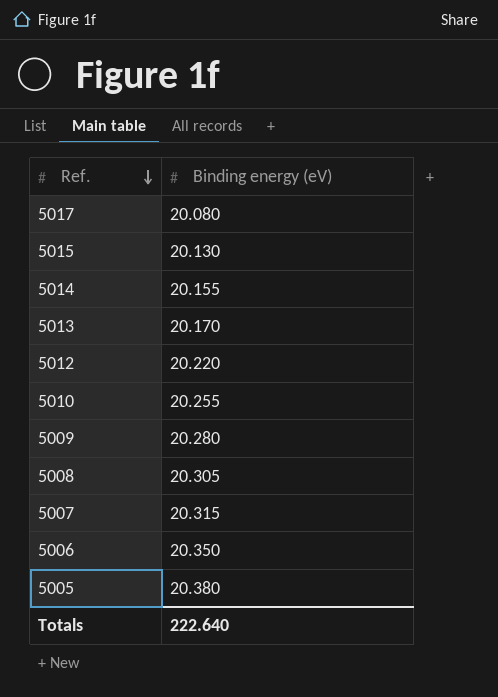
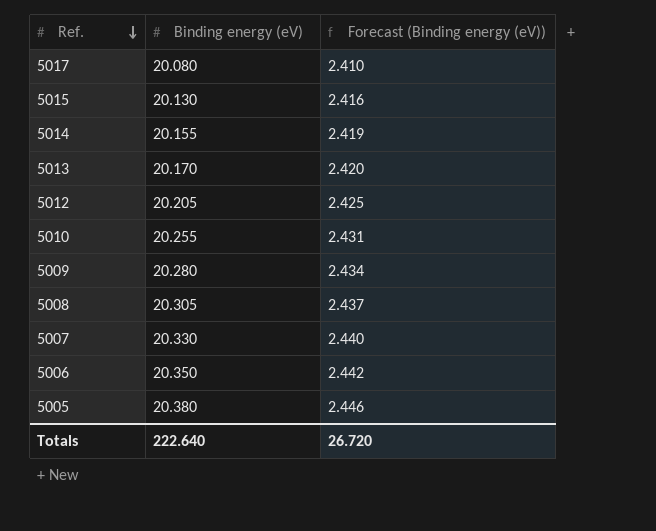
column Forecast (Binding energy (eV)) | formula: none -> [Binding energy (eV)] * 0.12
5012 | Binding energy (eV): 20.220 -> 20.205
5007 | Binding energy (eV): 20.315 -> 20.330

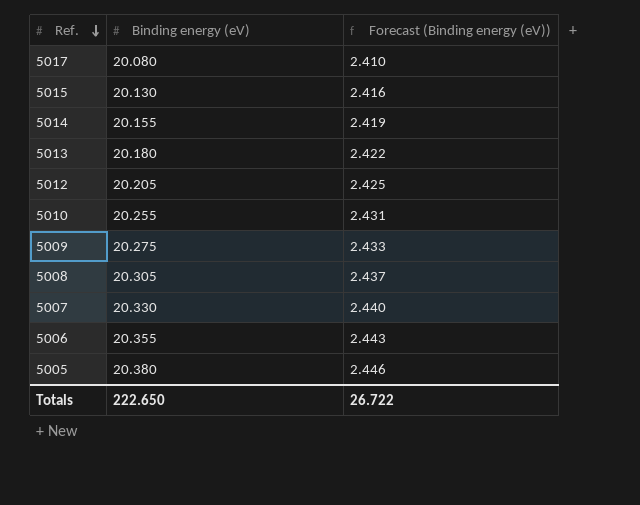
5013 | Binding energy (eV): 20.170 -> 20.180
5013 | Forecast (Binding energy (eV)): 2.420 -> 2.422
5009 | Binding energy (eV): 20.280 -> 20.275
5009 | Forecast (Binding energy (eV)): 2.434 -> 2.433
5006 | Binding energy (eV): 20.350 -> 20.355
5006 | Forecast (Binding energy (eV)): 2.442 -> 2.443
Totals | Binding energy (eV): 222.640 -> 222.650
Totals | Forecast (Binding energy (eV)): 26.720 -> 26.722

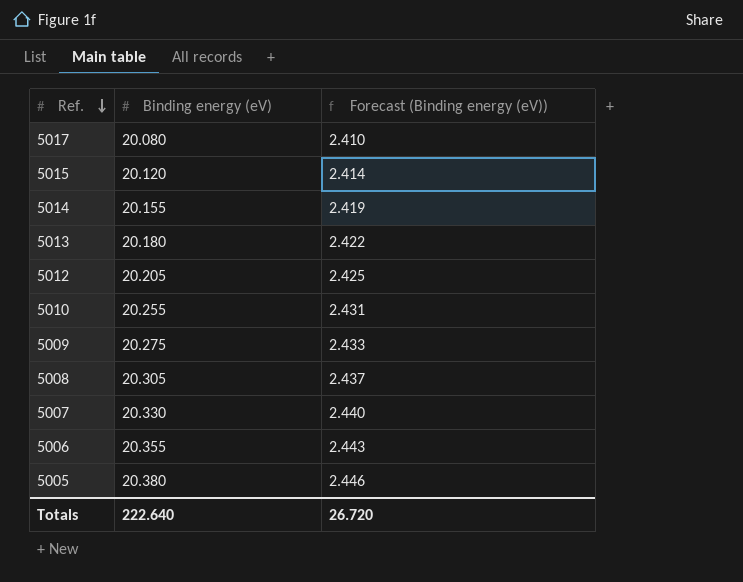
5015 | Binding energy (eV): 20.130 -> 20.120
5015 | Forecast (Binding energy (eV)): 2.416 -> 2.414
Totals | Binding energy (eV): 222.650 -> 222.640
Totals | Forecast (Binding energy (eV)): 26.722 -> 26.720

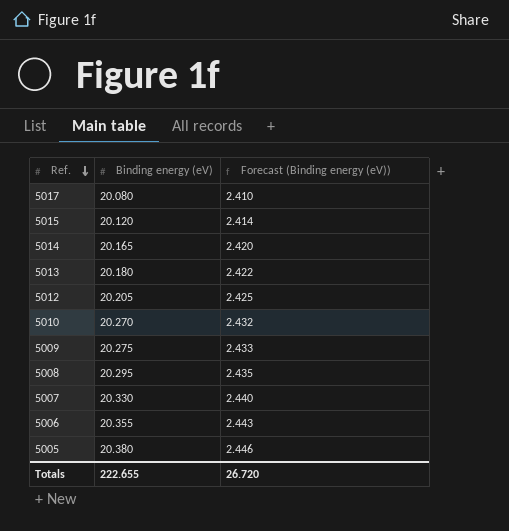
5014 | Binding energy (eV): 20.155 -> 20.165
5014 | Forecast (Binding energy (eV)): 2.419 -> 2.420
5010 | Binding energy (eV): 20.255 -> 20.270
5010 | Forecast (Binding energy (eV)): 2.431 -> 2.432
5008 | Binding energy (eV): 20.305 -> 20.295
5008 | Forecast (Binding energy (eV)): 2.437 -> 2.435
Totals | Binding energy (eV): 222.640 -> 222.655

